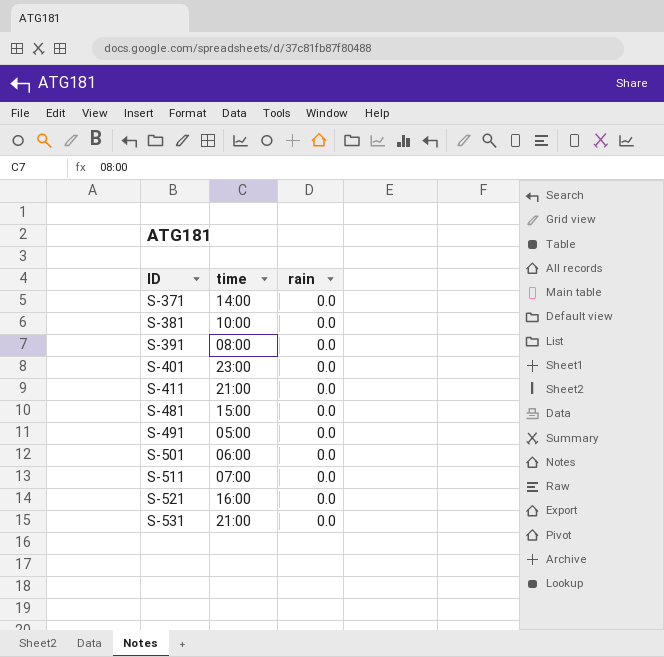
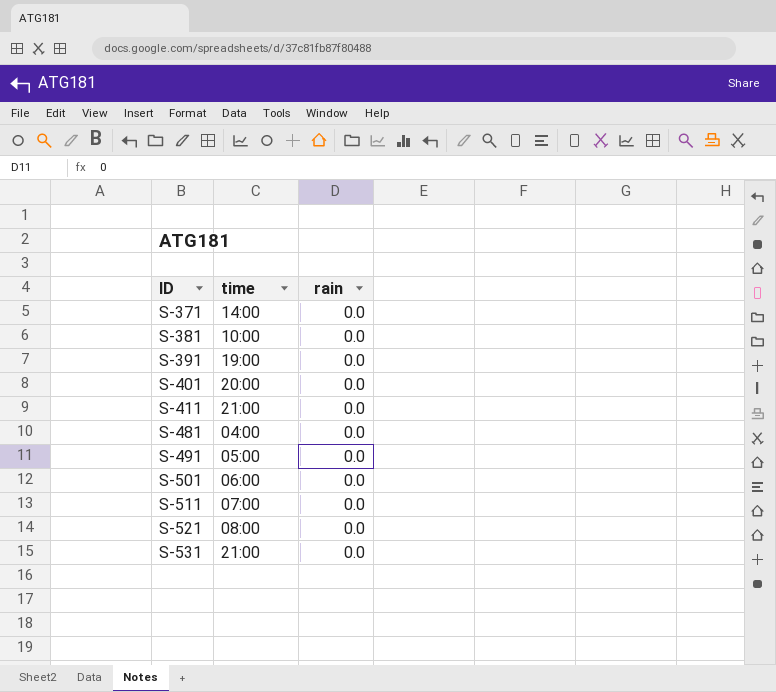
S-391 | time: 08:00 -> 19:00
S-401 | time: 23:00 -> 20:00
S-481 | time: 15:00 -> 04:00
S-521 | time: 16:00 -> 08:00

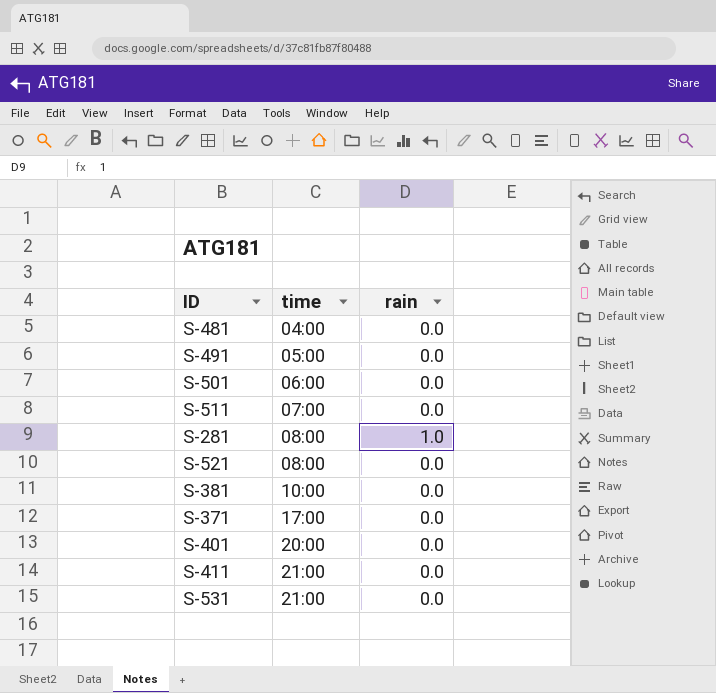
row order: ID ascending -> time ascending
row S-391: 19:00 | 0.0 -> none
row S-281: none -> 08:00 | 1.0
S-371 | time: 14:00 -> 17:00

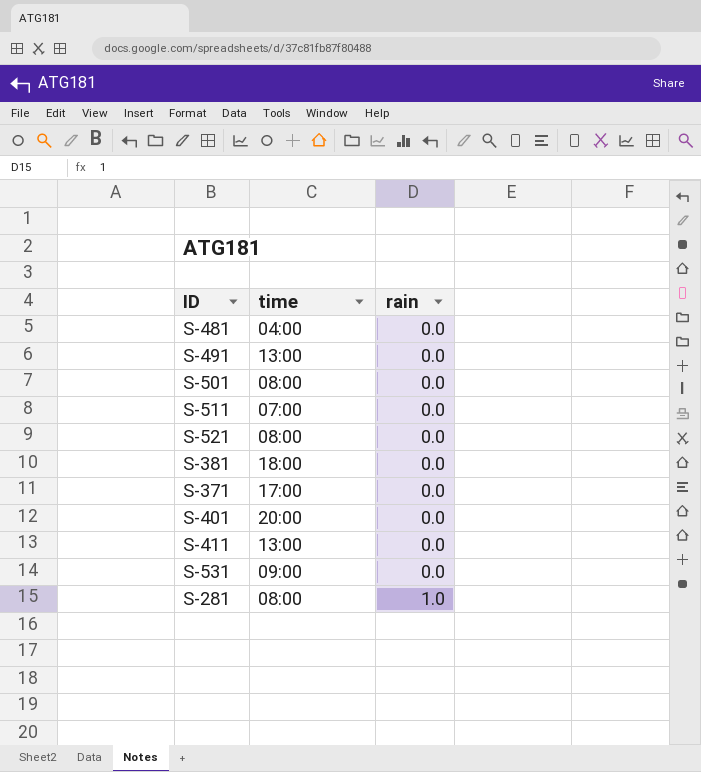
row order: time ascending -> rain ascending
S-491 | time: 05:00 -> 13:00
S-501 | time: 06:00 -> 08:00
S-381 | time: 10:00 -> 18:00
S-411 | time: 21:00 -> 13:00
S-531 | time: 21:00 -> 09:00

